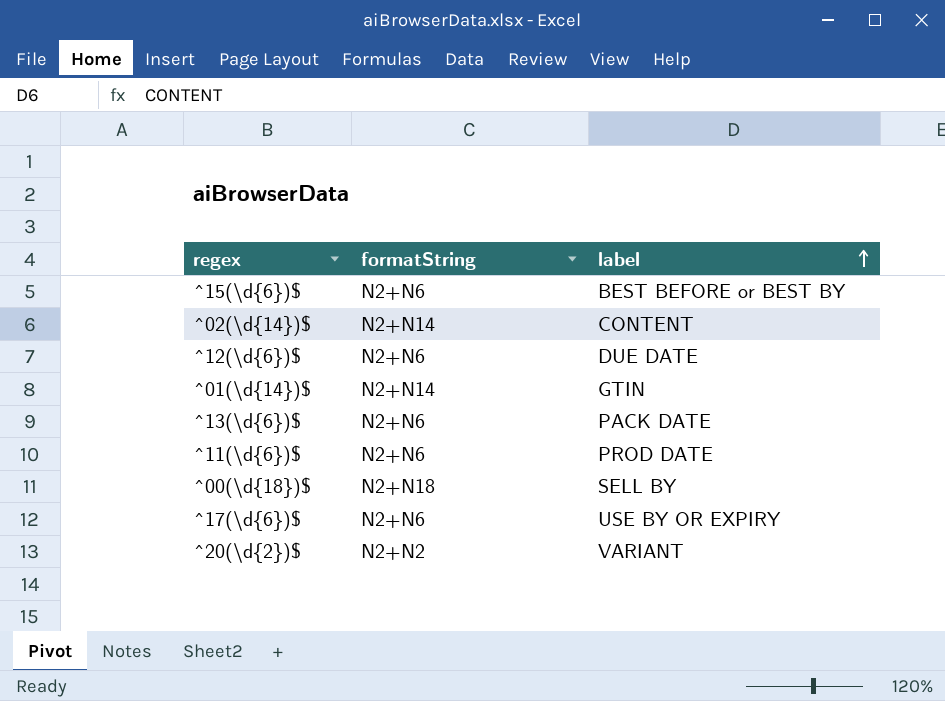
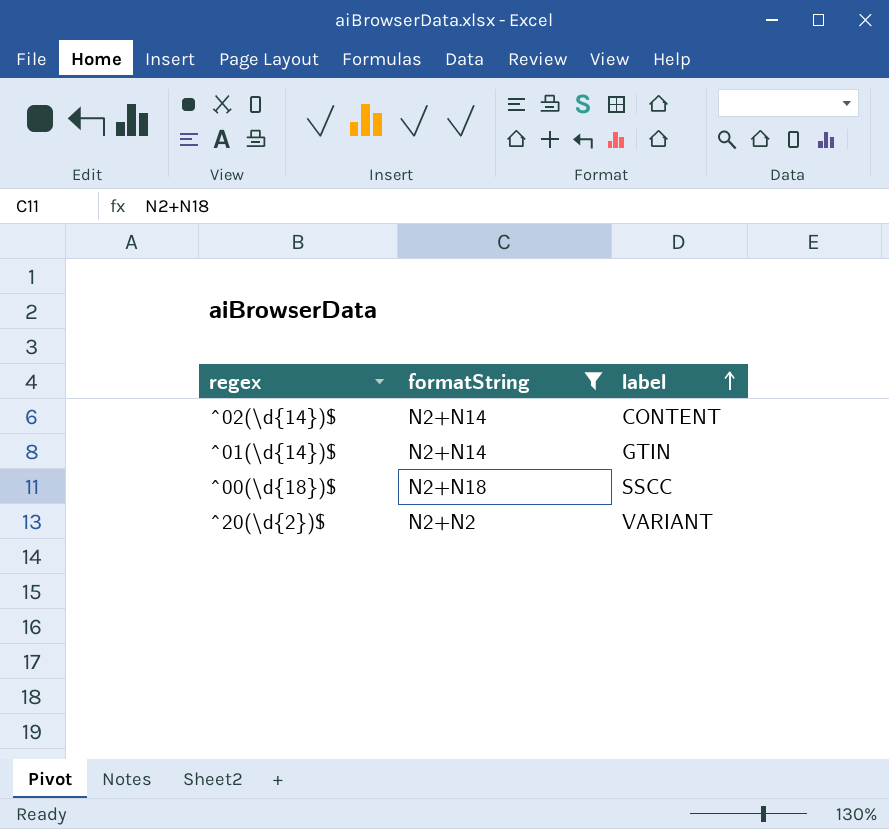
filter: none -> formatString != N2+N6
^00(\d{18})$ | label: SELL BY -> SSCC

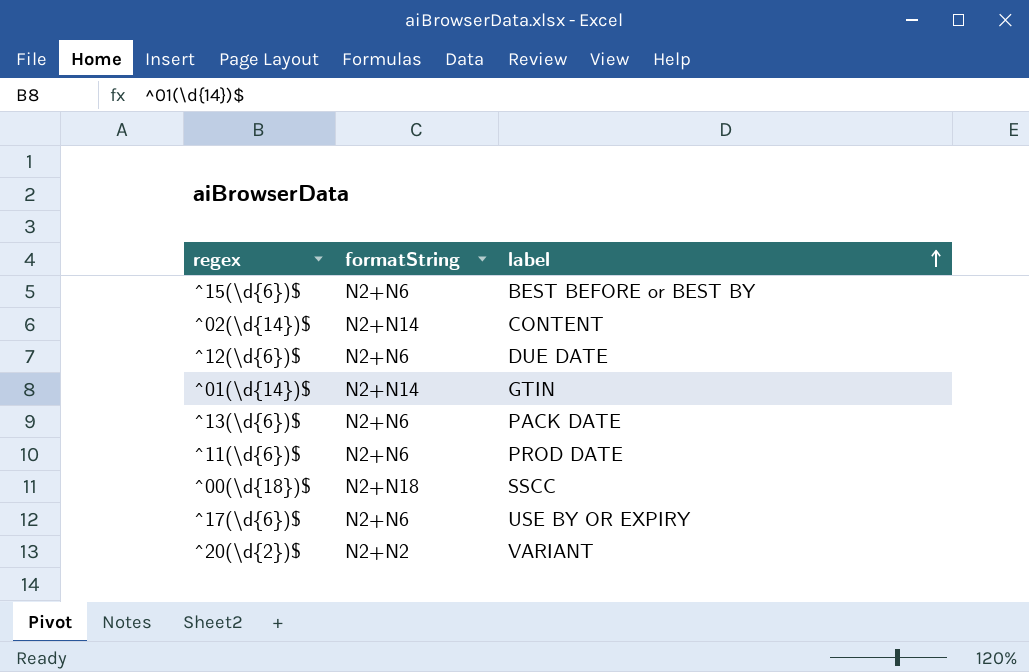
filter: formatString != N2+N6 -> none

